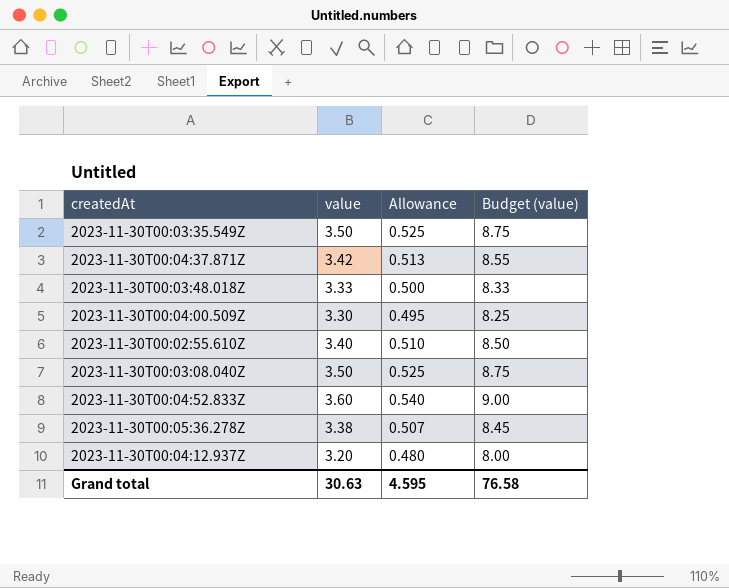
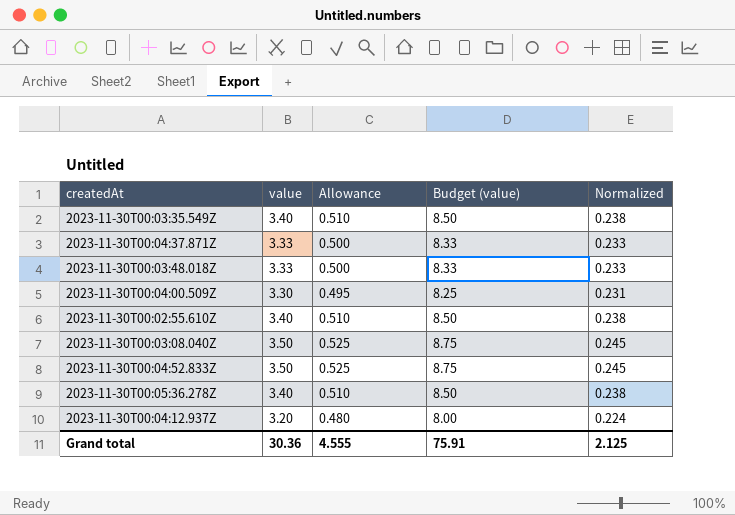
column Normalized | formula: none -> [value] * 0.07
2023-11-30T00:03:35.549Z | value: 3.50 -> 3.40
2023-11-30T00:03:35.549Z | Allowance: 0.525 -> 0.510
2023-11-30T00:03:35.549Z | Budget (value): 8.75 -> 8.50
2023-11-30T00:04:37.871Z | value: 3.42 -> 3.33
2023-11-30T00:04:37.871Z | Allowance: 0.513 -> 0.500
2023-11-30T00:04:37.871Z | Budget (value): 8.55 -> 8.33
2023-11-30T00:04:52.833Z | value: 3.60 -> 3.50
2023-11-30T00:04:52.833Z | Allowance: 0.540 -> 0.525
2023-11-30T00:04:52.833Z | Budget (value): 9.00 -> 8.75
2023-11-30T00:05:36.278Z | value: 3.38 -> 3.40
2023-11-30T00:05:36.278Z | Allowance: 0.507 -> 0.510
2023-11-30T00:05:36.278Z | Budget (value): 8.45 -> 8.50
Grand total | value: 30.63 -> 30.36
Grand total | Allowance: 4.595 -> 4.555
Grand total | Budget (value): 76.58 -> 75.91

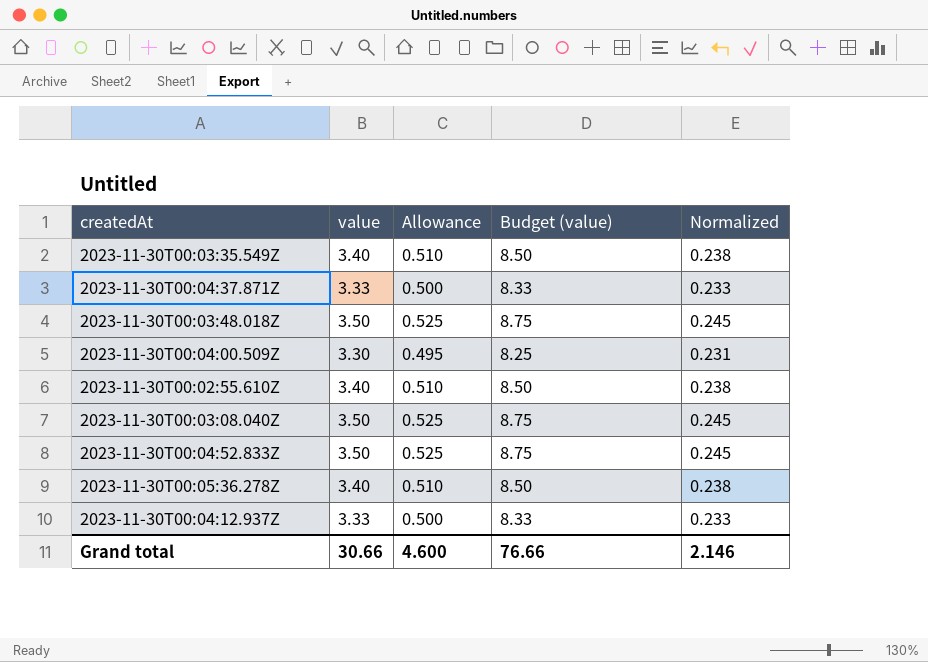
2023-11-30T00:03:48.018Z | value: 3.33 -> 3.50
2023-11-30T00:03:48.018Z | Allowance: 0.500 -> 0.525
2023-11-30T00:03:48.018Z | Budget (value): 8.33 -> 8.75
2023-11-30T00:03:48.018Z | Normalized: 0.233 -> 0.245
2023-11-30T00:04:12.937Z | value: 3.20 -> 3.33
2023-11-30T00:04:12.937Z | Allowance: 0.480 -> 0.500
2023-11-30T00:04:12.937Z | Budget (value): 8.00 -> 8.33
2023-11-30T00:04:12.937Z | Normalized: 0.224 -> 0.233
Grand total | value: 30.36 -> 30.66
Grand total | Allowance: 4.555 -> 4.600
Grand total | Budget (value): 75.91 -> 76.66
Grand total | Normalized: 2.125 -> 2.146

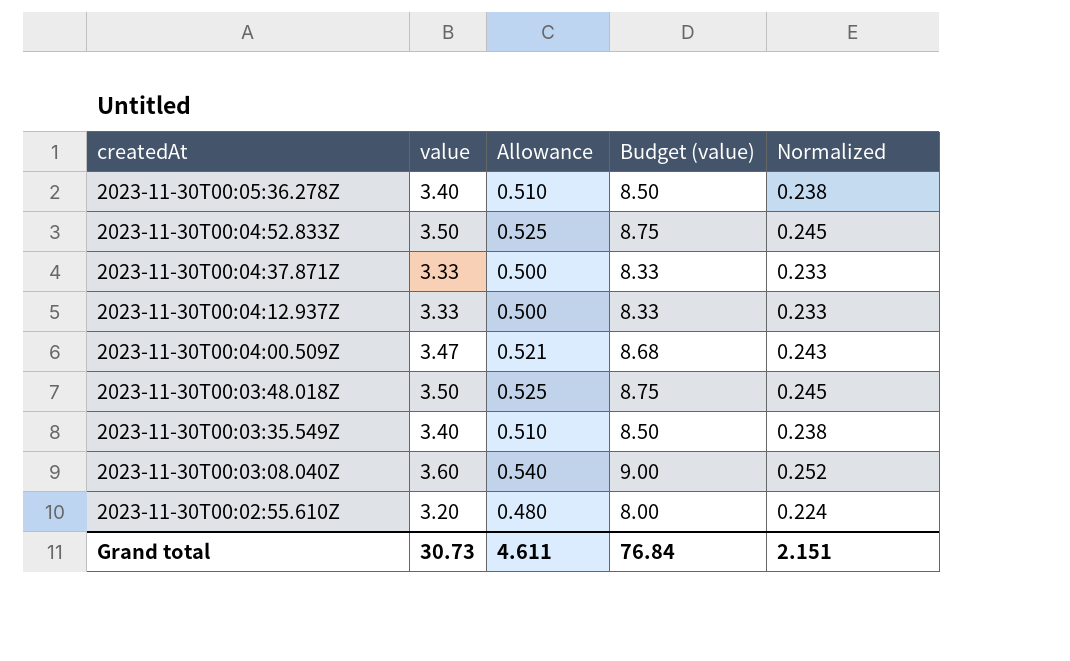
row order: none -> createdAt descending
2023-11-30T00:04:00.509Z | value: 3.30 -> 3.47
2023-11-30T00:04:00.509Z | Allowance: 0.495 -> 0.521
2023-11-30T00:04:00.509Z | Budget (value): 8.25 -> 8.68
2023-11-30T00:04:00.509Z | Normalized: 0.231 -> 0.243
2023-11-30T00:03:08.040Z | value: 3.50 -> 3.60
2023-11-30T00:03:08.040Z | Allowance: 0.525 -> 0.540
2023-11-30T00:03:08.040Z | Budget (value): 8.75 -> 9.00
2023-11-30T00:03:08.040Z | Normalized: 0.245 -> 0.252
2023-11-30T00:02:55.610Z | value: 3.40 -> 3.20
2023-11-30T00:02:55.610Z | Allowance: 0.510 -> 0.480
2023-11-30T00:02:55.610Z | Budget (value): 8.50 -> 8.00
2023-11-30T00:02:55.610Z | Normalized: 0.238 -> 0.224
Grand total | value: 30.66 -> 30.73
Grand total | Allowance: 4.600 -> 4.611
Grand total | Budget (value): 76.66 -> 76.84
Grand total | Normalized: 2.146 -> 2.151

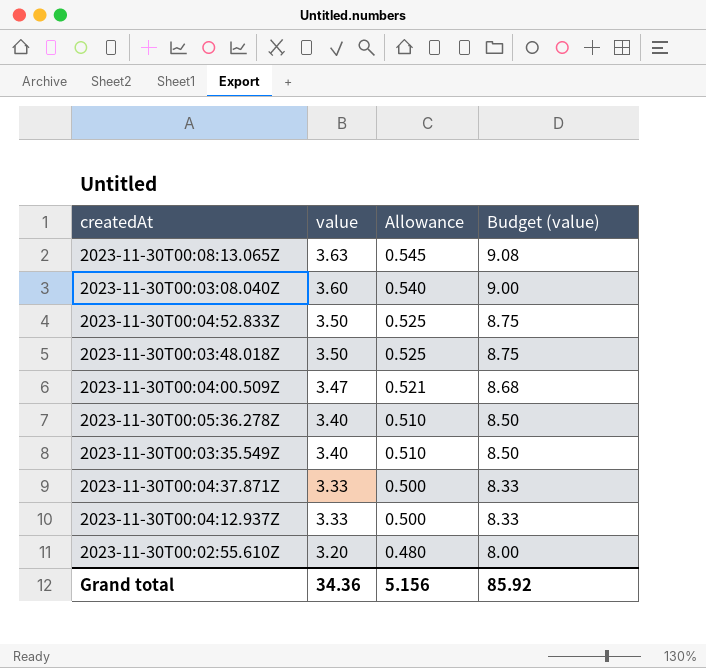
row order: createdAt descending -> value descending
column Normalized | formula: [value] * 0.07 -> none
row 2023-11-30T00:08:13.065Z: none -> 3.63 | 0.545 | 9.08
Grand total | value: 30.73 -> 34.36
Grand total | Allowance: 4.611 -> 5.156
Grand total | Budget (value): 76.84 -> 85.92

